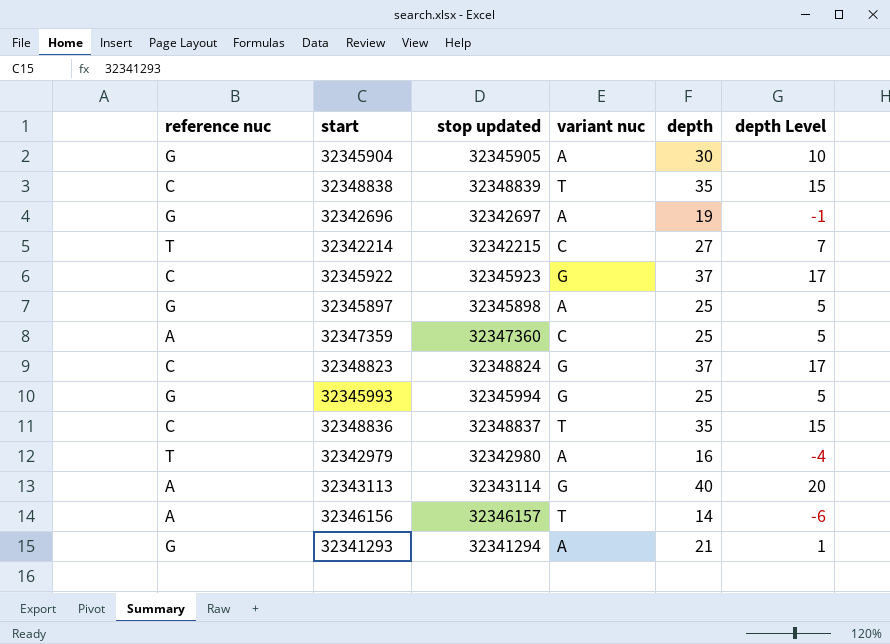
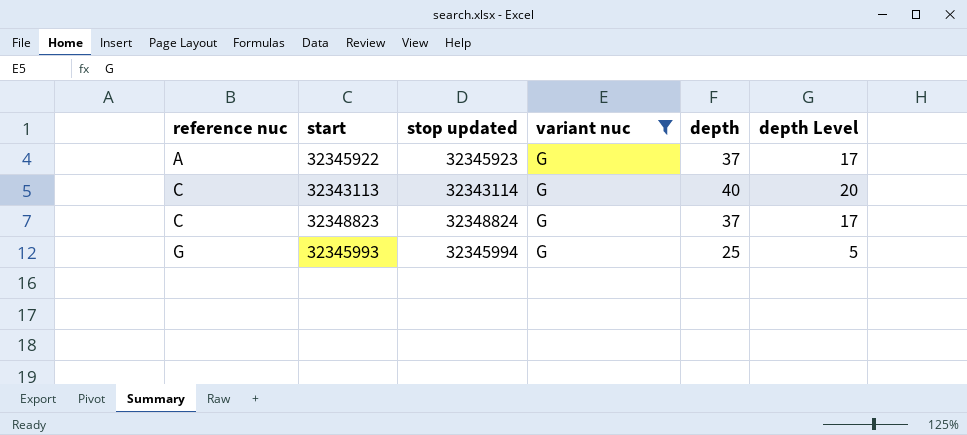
filter: none -> variant nuc = G
row order: none -> reference nuc ascending
32345922 | reference nuc: C -> A
32343113 | reference nuc: A -> C

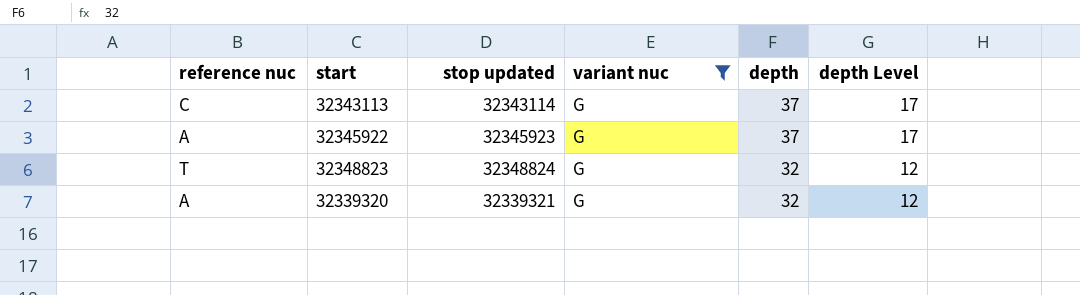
row order: reference nuc ascending -> depth descending
row 32345993: G | 32345994 | G | 25 | 5 -> none
32343113 | depth: 40 -> 37
32343113 | depth Level: 20 -> 17
32348823 | reference nuc: C -> T
32348823 | depth: 37 -> 32
32348823 | depth Level: 17 -> 12
row 32339320: none -> A | 32339321 | G | 32 | 12

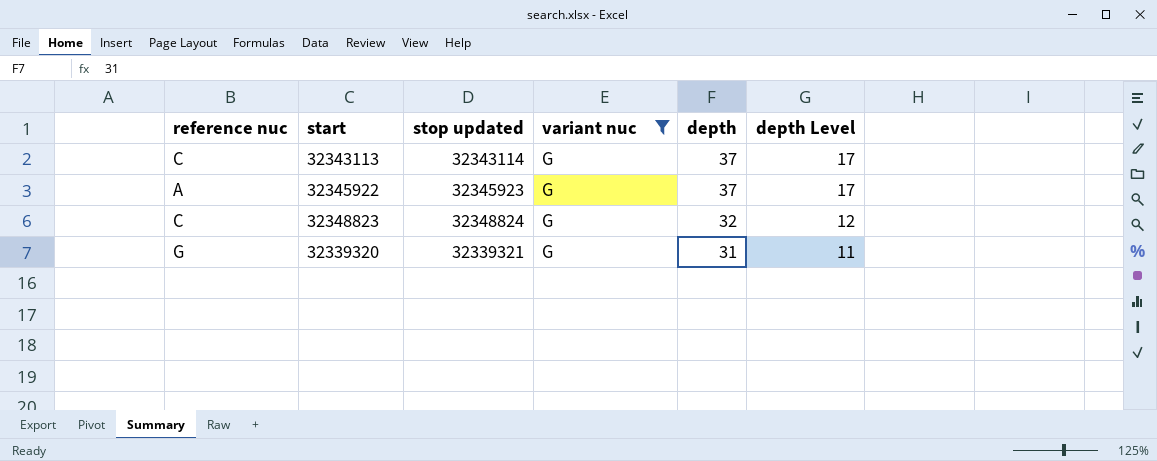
32348823 | reference nuc: T -> C
32339320 | reference nuc: A -> G
32339320 | depth: 32 -> 31
32339320 | depth Level: 12 -> 11

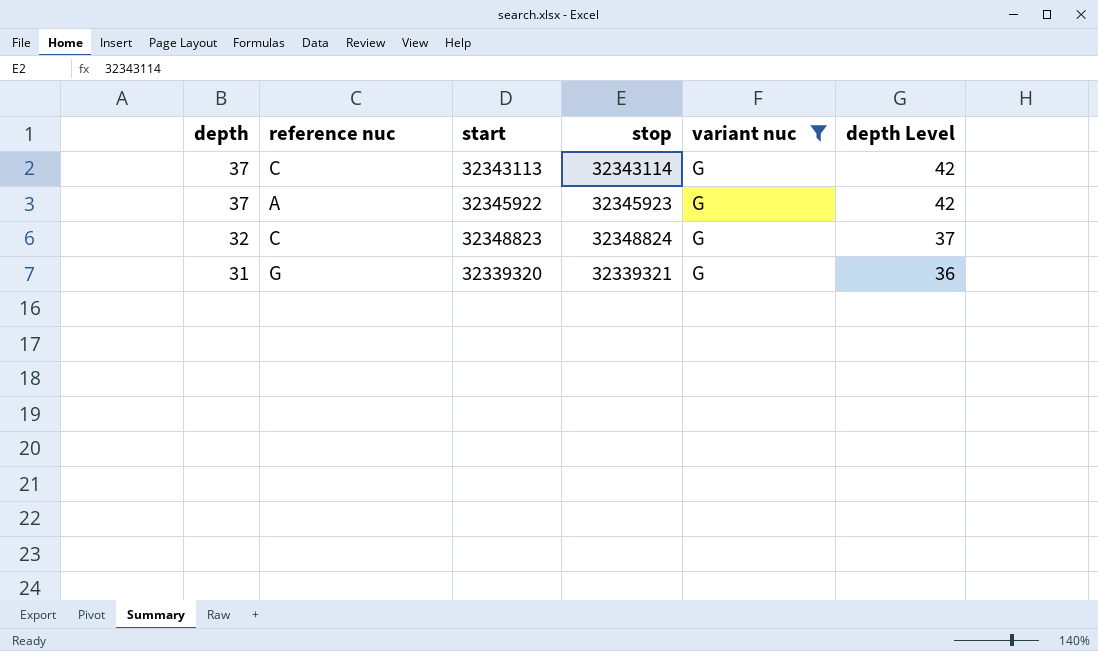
column depth | position: 5 -> 1
column name: stop updated -> stop
column depth Level | formula: [depth] - 20 -> [depth] + 5

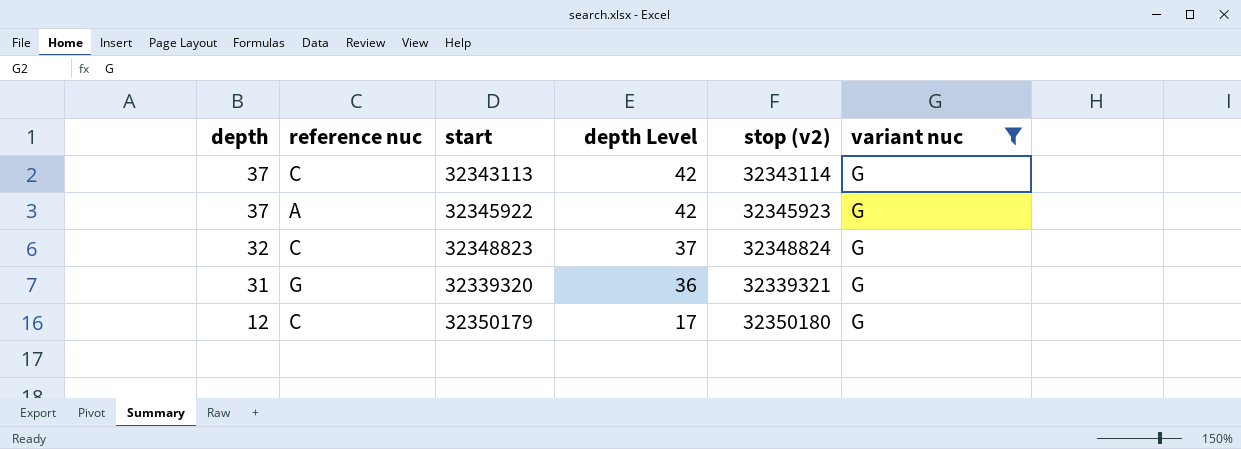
column depth Level | position: 6 -> 4
column name: stop -> stop (v2)
row 32350179: none -> 12 | C | 17 | 32350180 | G

